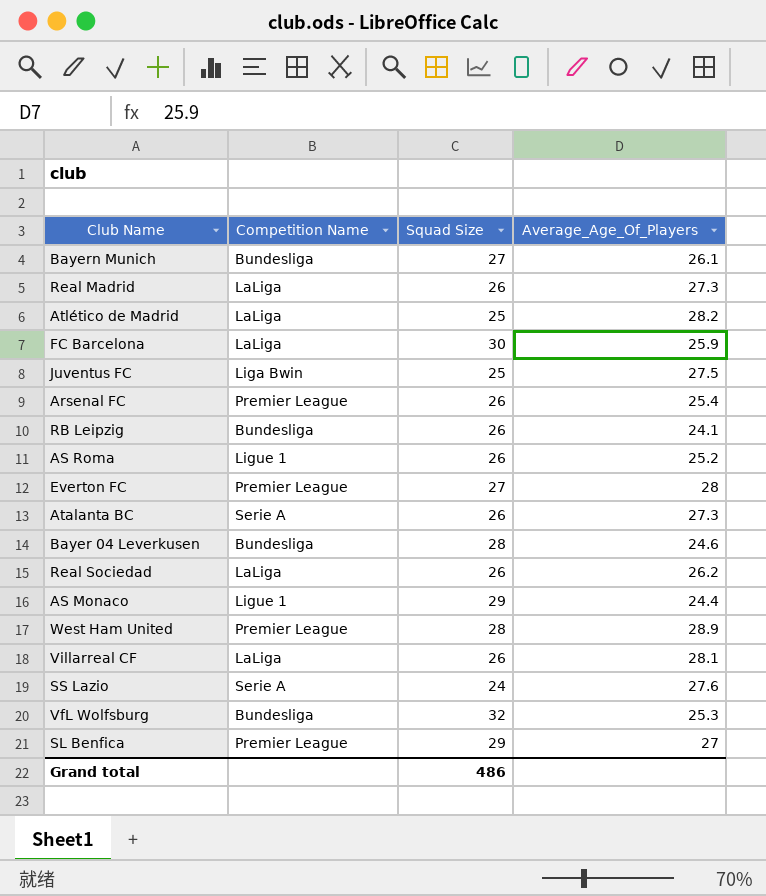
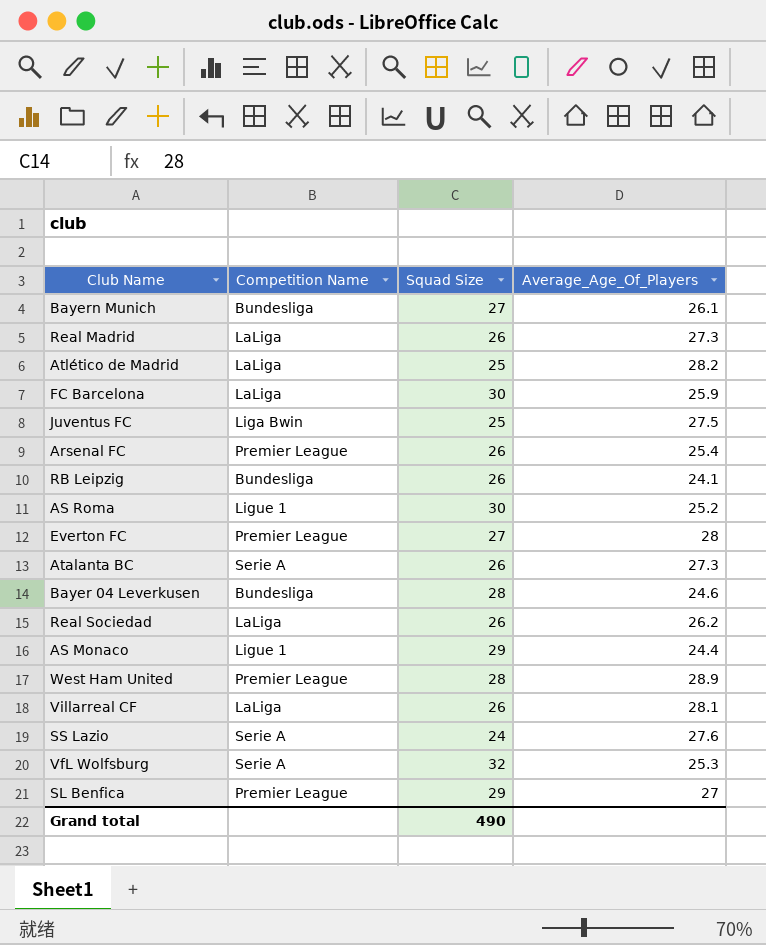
AS Roma | Squad Size: 26 -> 30
VfL Wolfsburg | Competition Name: Bundesliga -> Serie A
Grand total | Squad Size: 486 -> 490

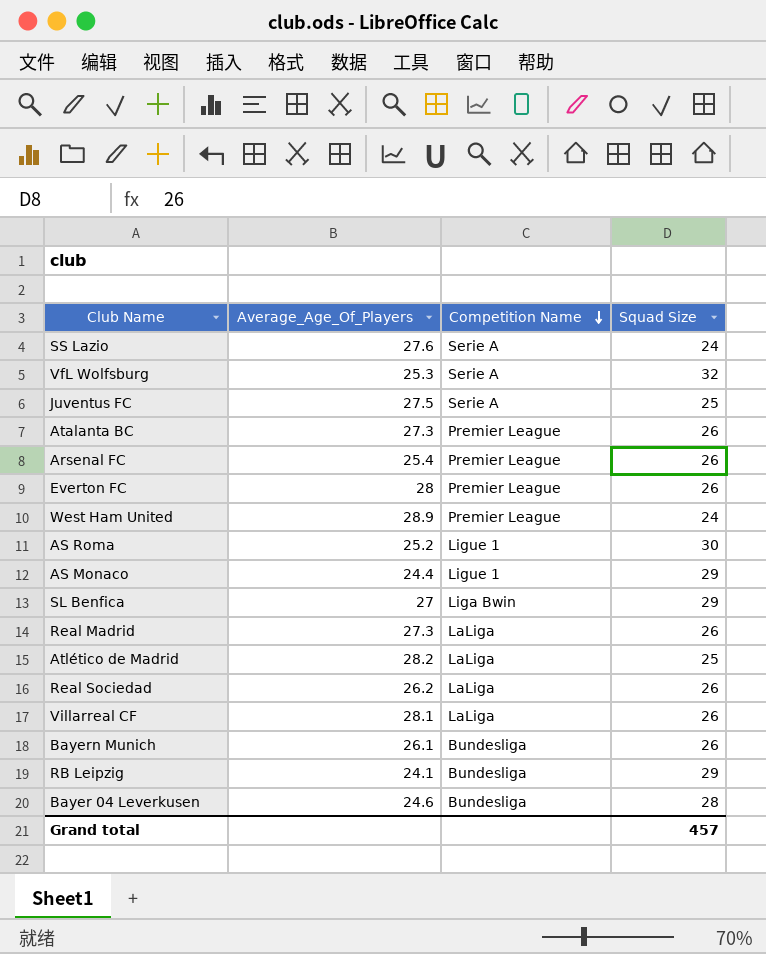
row order: none -> Competition Name descending
column Average_Age_Of_Players | position: 4 -> 2
row FC Barcelona: LaLiga | 30 | 25.9 -> none
Juventus FC | Competition Name: Liga Bwin -> Serie A
Atalanta BC | Competition Name: Serie A -> Premier League
Everton FC | Squad Size: 27 -> 26
West Ham United | Squad Size: 28 -> 24
SL Benfica | Competition Name: Premier League -> Liga Bwin
Bayern Munich | Squad Size: 27 -> 26
RB Leipzig | Squad Size: 26 -> 29
Grand total | Squad Size: 490 -> 457

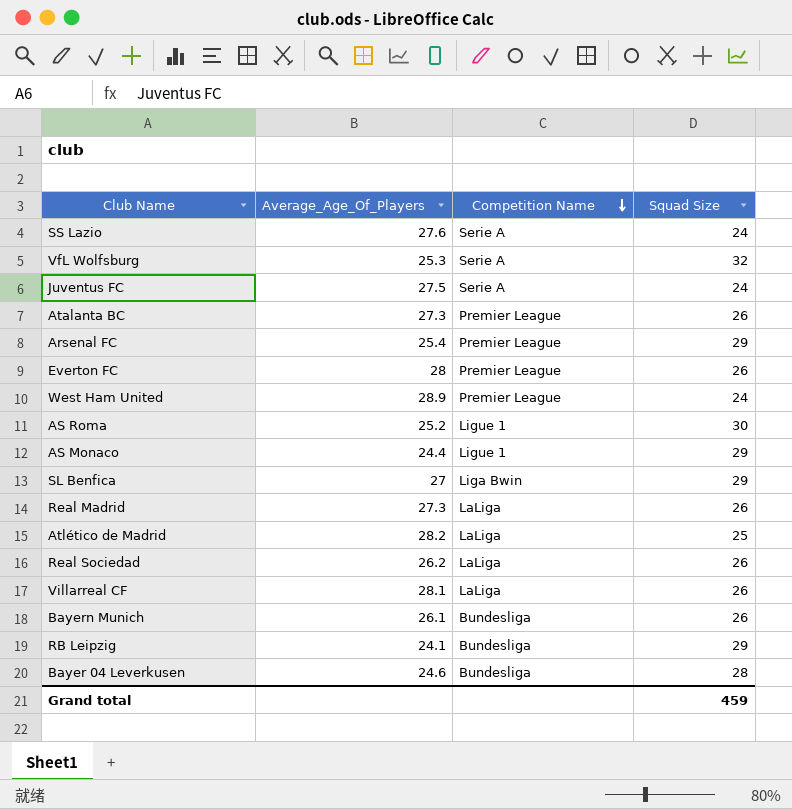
Juventus FC | Squad Size: 25 -> 24
Arsenal FC | Squad Size: 26 -> 29
Grand total | Squad Size: 457 -> 459

